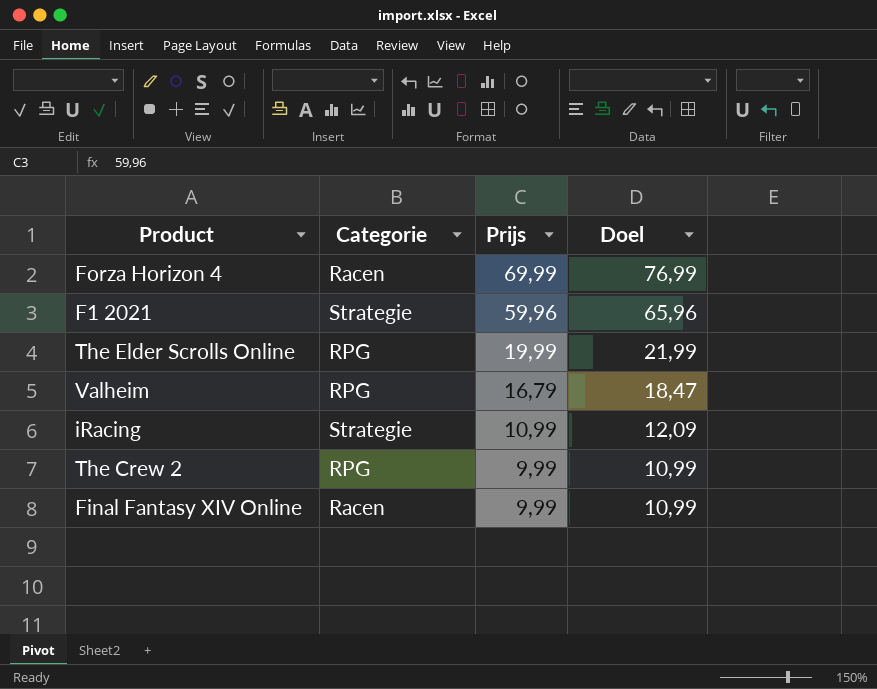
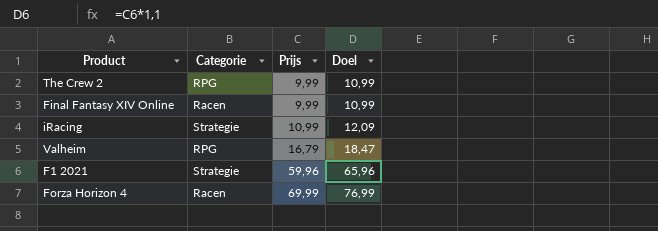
row order: Prijs descending -> Prijs ascending
row The Elder Scrolls Online: RPG | 19,99 | 21,99 -> none

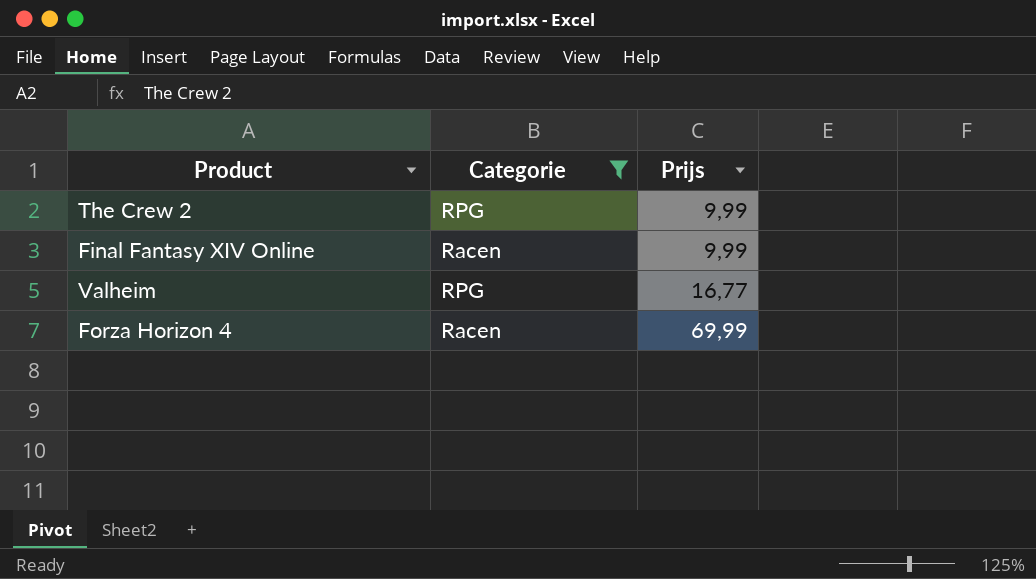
filter: none -> Categorie != Strategie
column Doel | formula: [Prijs] * 1,1 -> none
Valheim | Prijs: 16,79 -> 16,77

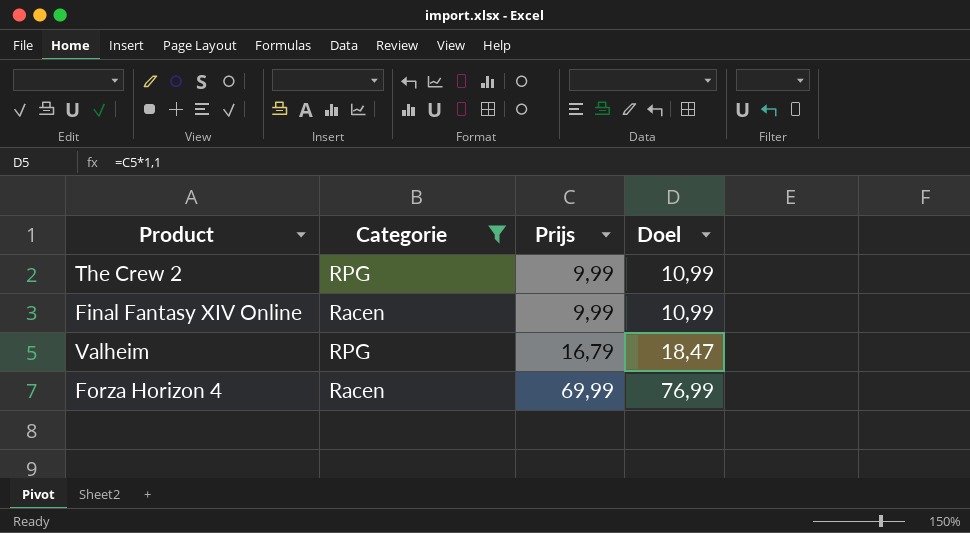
column Doel | formula: none -> [Prijs] * 1,1
Valheim | Prijs: 16,77 -> 16,79

